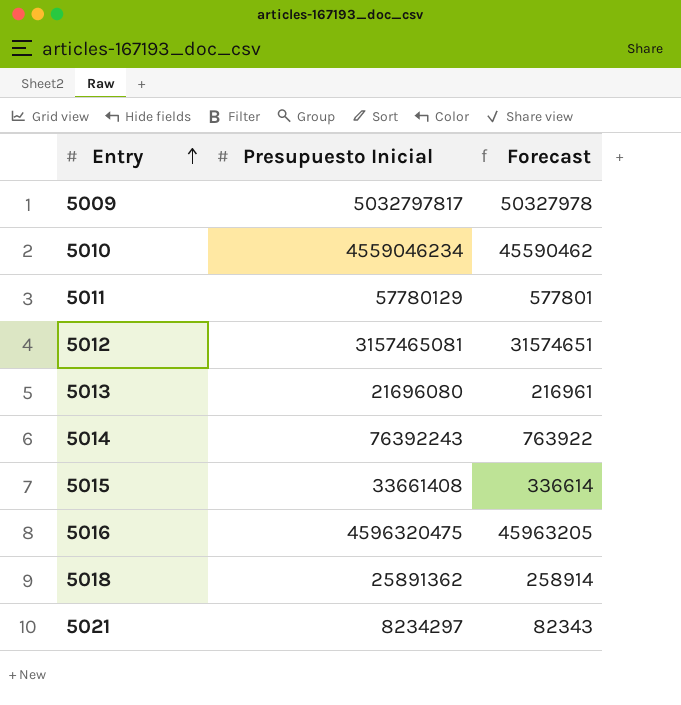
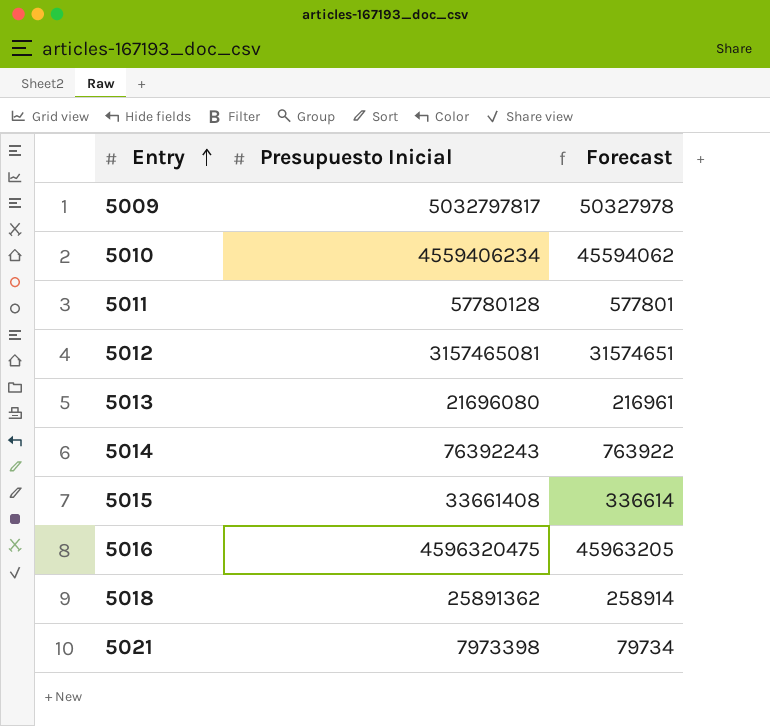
5010 | Presupuesto Inicial: 4559046234 -> 4559406234
5010 | Forecast: 45590462 -> 45594062
5011 | Presupuesto Inicial: 57780129 -> 57780128
5021 | Presupuesto Inicial: 8234297 -> 7973398
5021 | Forecast: 82343 -> 79734

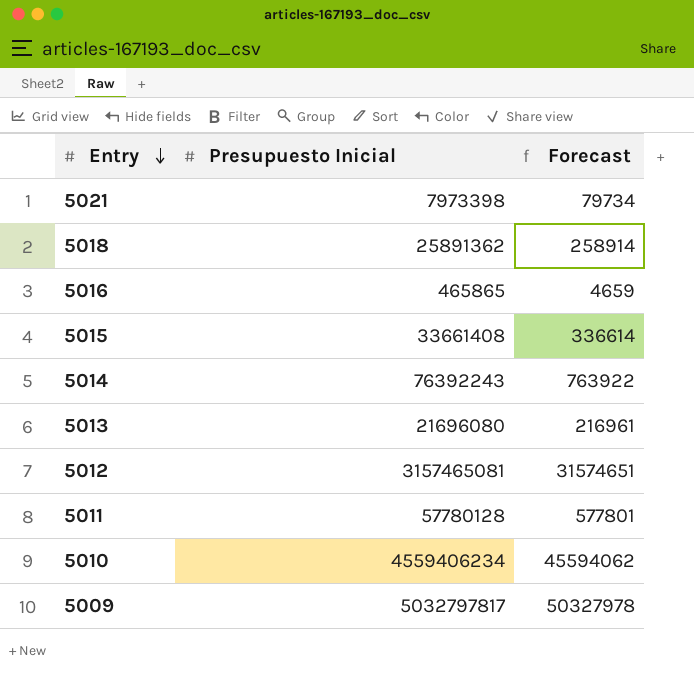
row order: Entry ascending -> Entry descending
5016 | Presupuesto Inicial: 4596320475 -> 465865
5016 | Forecast: 45963205 -> 4659

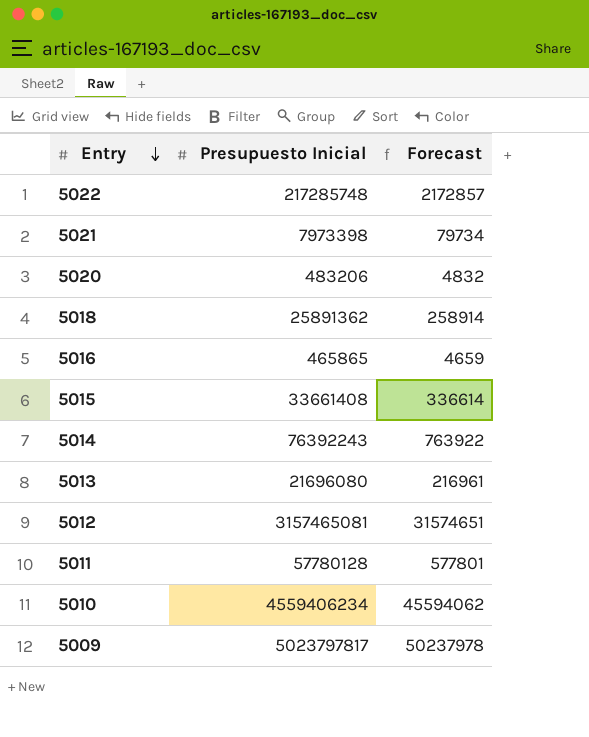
row 5022: none -> 217285748 | 2172857
row 5020: none -> 483206 | 4832
5009 | Presupuesto Inicial: 5032797817 -> 5023797817
5009 | Forecast: 50327978 -> 50237978

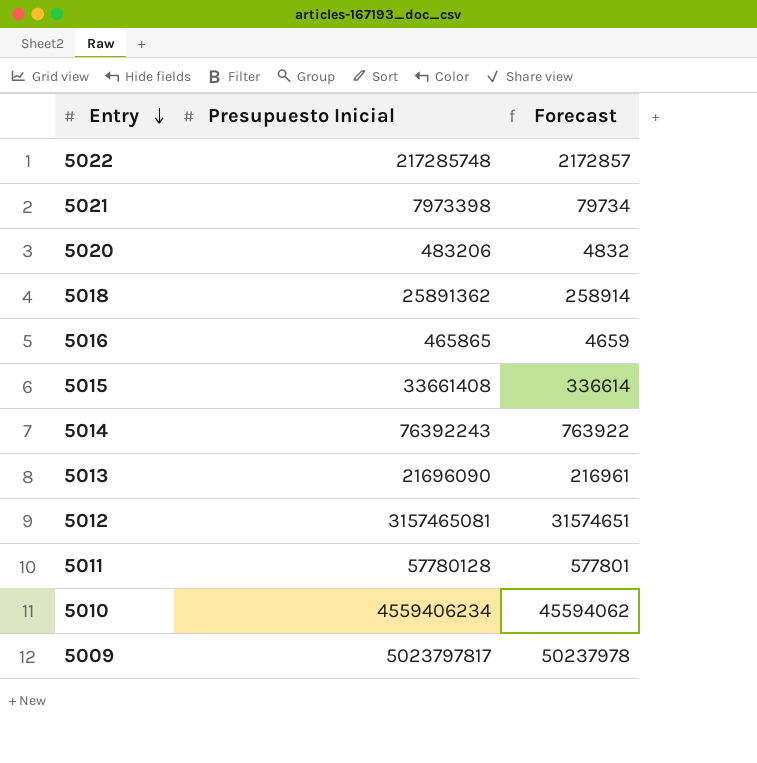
5013 | Presupuesto Inicial: 21696080 -> 21696090

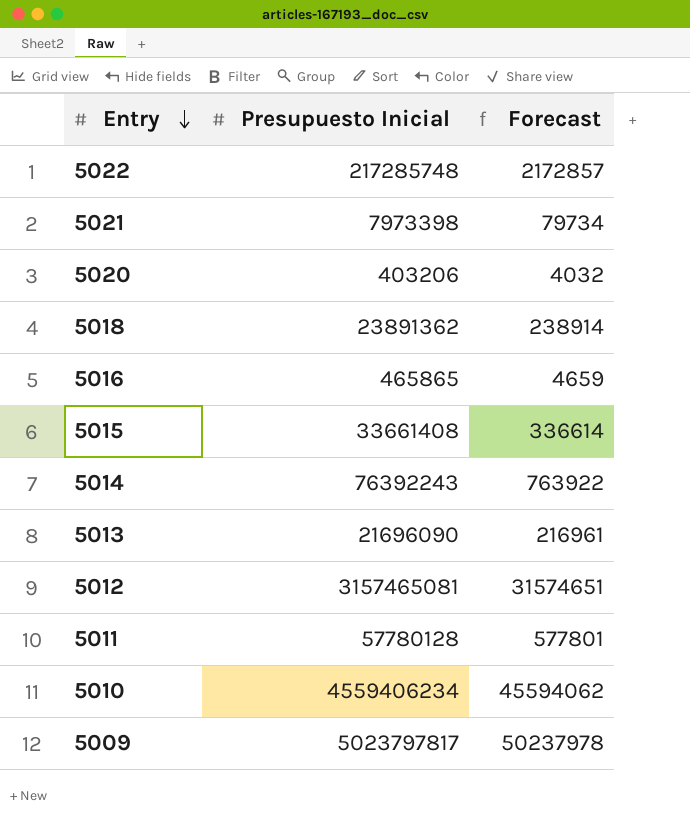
5020 | Presupuesto Inicial: 483206 -> 403206
5020 | Forecast: 4832 -> 4032
5018 | Presupuesto Inicial: 25891362 -> 23891362
5018 | Forecast: 258914 -> 238914

